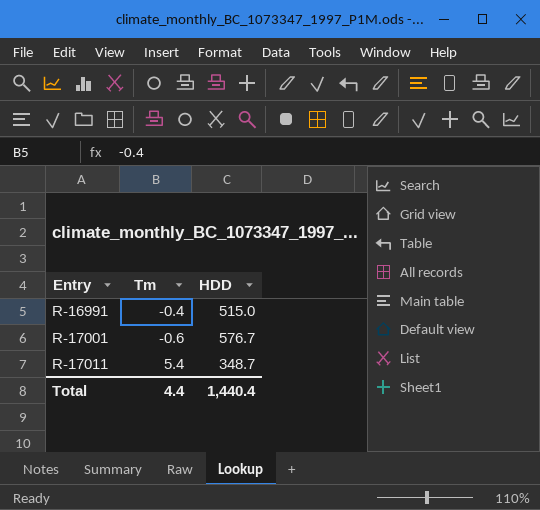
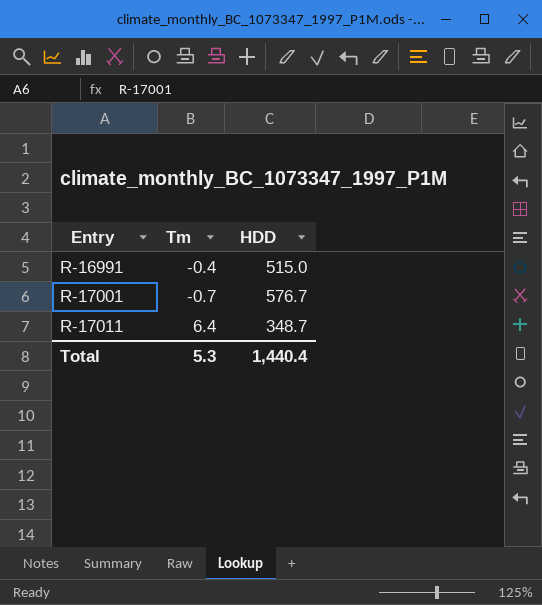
R-17001 | Tm: -0.6 -> -0.7
R-17011 | Tm: 5.4 -> 6.4
Total | Tm: 4.4 -> 5.3

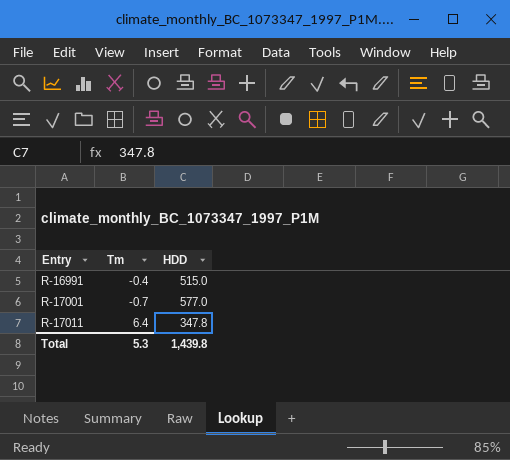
R-17001 | HDD: 576.7 -> 577.0
R-17011 | HDD: 348.7 -> 347.8
Total | HDD: 1,440.4 -> 1,439.8

